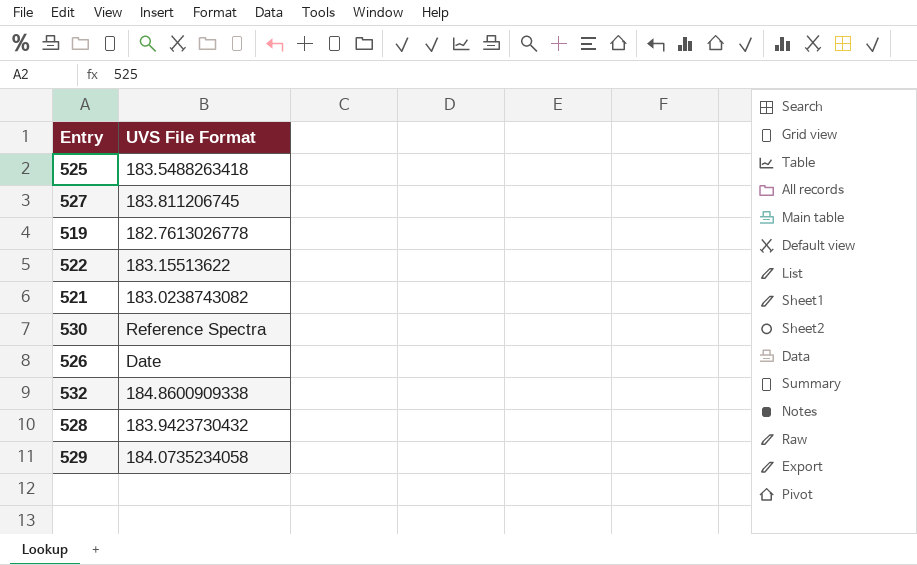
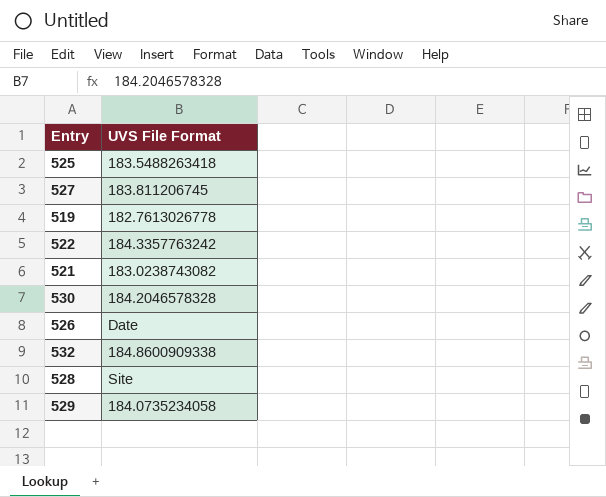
522 | UVS File Format: 183.15513622 -> 184.3357763242
530 | UVS File Format: Reference Spectra -> 184.2046578328
528 | UVS File Format: 183.9423730432 -> Site

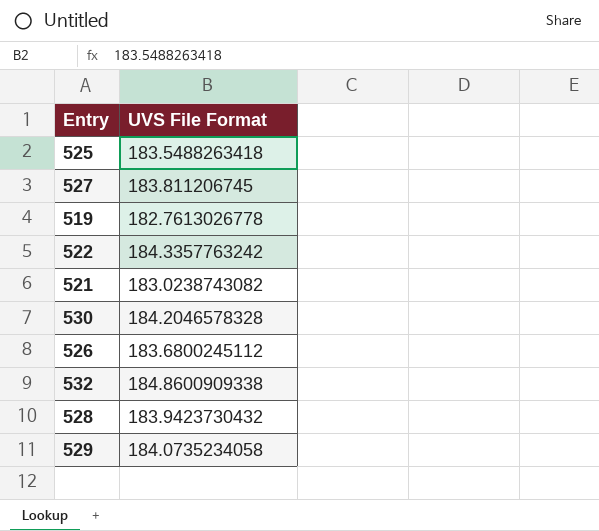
526 | UVS File Format: Date -> 183.6800245112
528 | UVS File Format: Site -> 183.9423730432

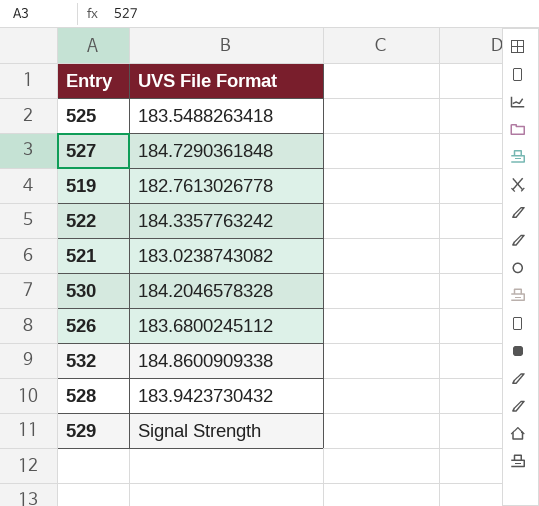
527 | UVS File Format: 183.811206745 -> 184.7290361848
529 | UVS File Format: 184.0735234058 -> Signal Strength

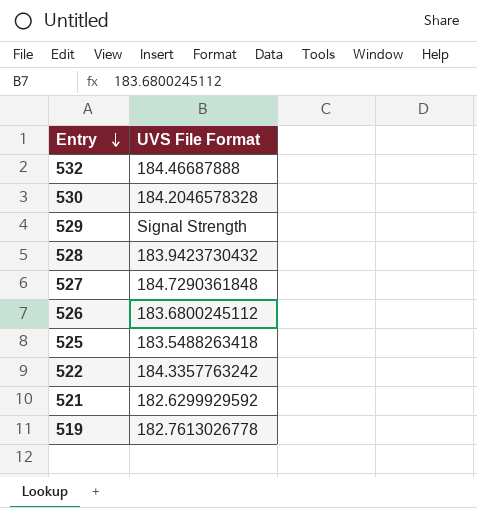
row order: none -> Entry descending
532 | UVS File Format: 184.8600909338 -> 184.46687888
521 | UVS File Format: 183.0238743082 -> 182.6299929592

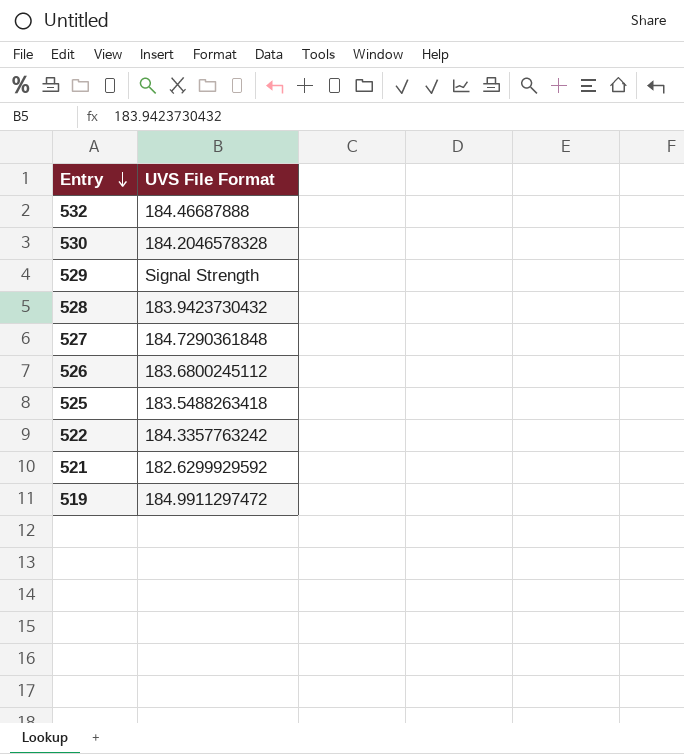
519 | UVS File Format: 182.7613026778 -> 184.9911297472

